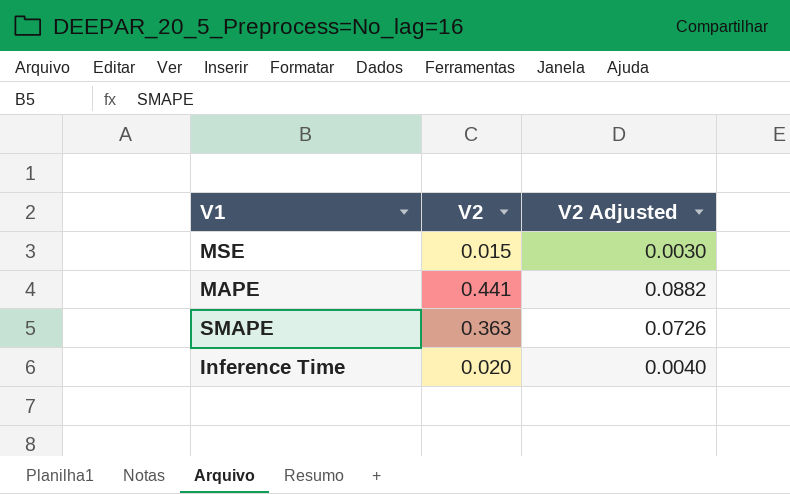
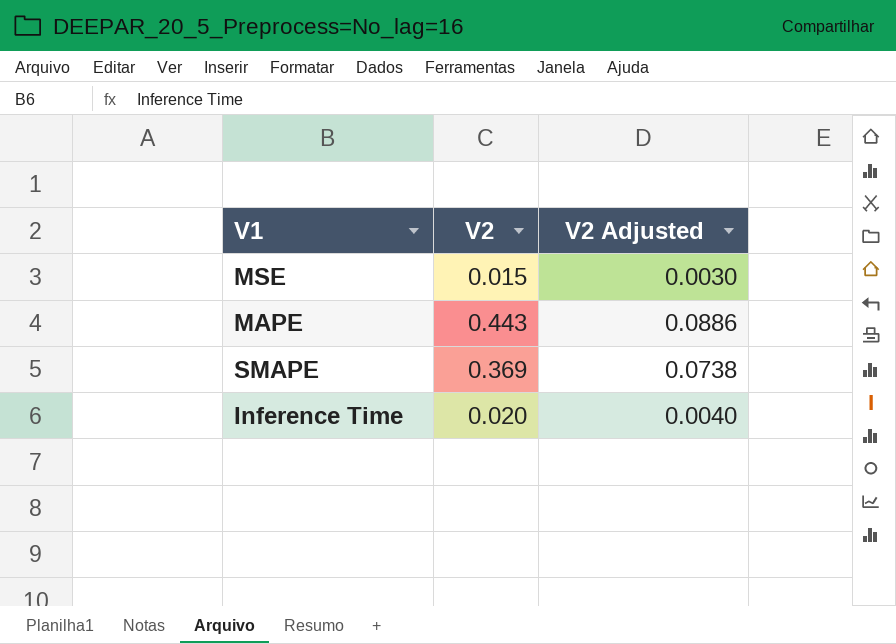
MAPE | V2: 0.441 -> 0.443
MAPE | V2 Adjusted: 0.0882 -> 0.0886
SMAPE | V2: 0.363 -> 0.369
SMAPE | V2 Adjusted: 0.0726 -> 0.0738

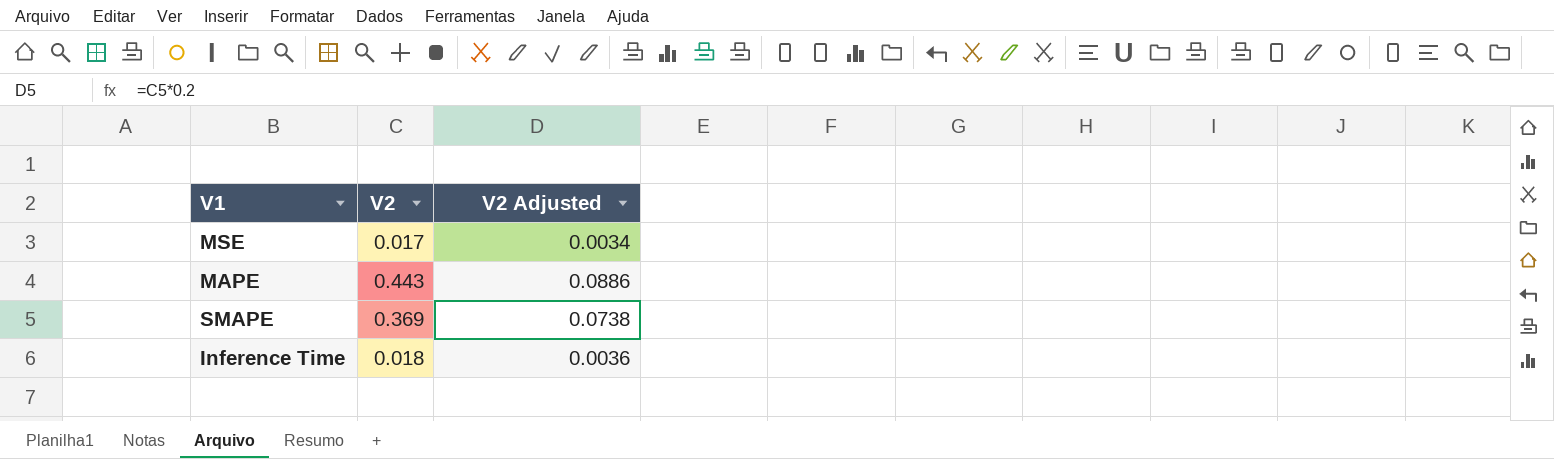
MSE | V2: 0.015 -> 0.017
MSE | V2 Adjusted: 0.0030 -> 0.0034
Inference Time | V2: 0.020 -> 0.018
Inference Time | V2 Adjusted: 0.0040 -> 0.0036

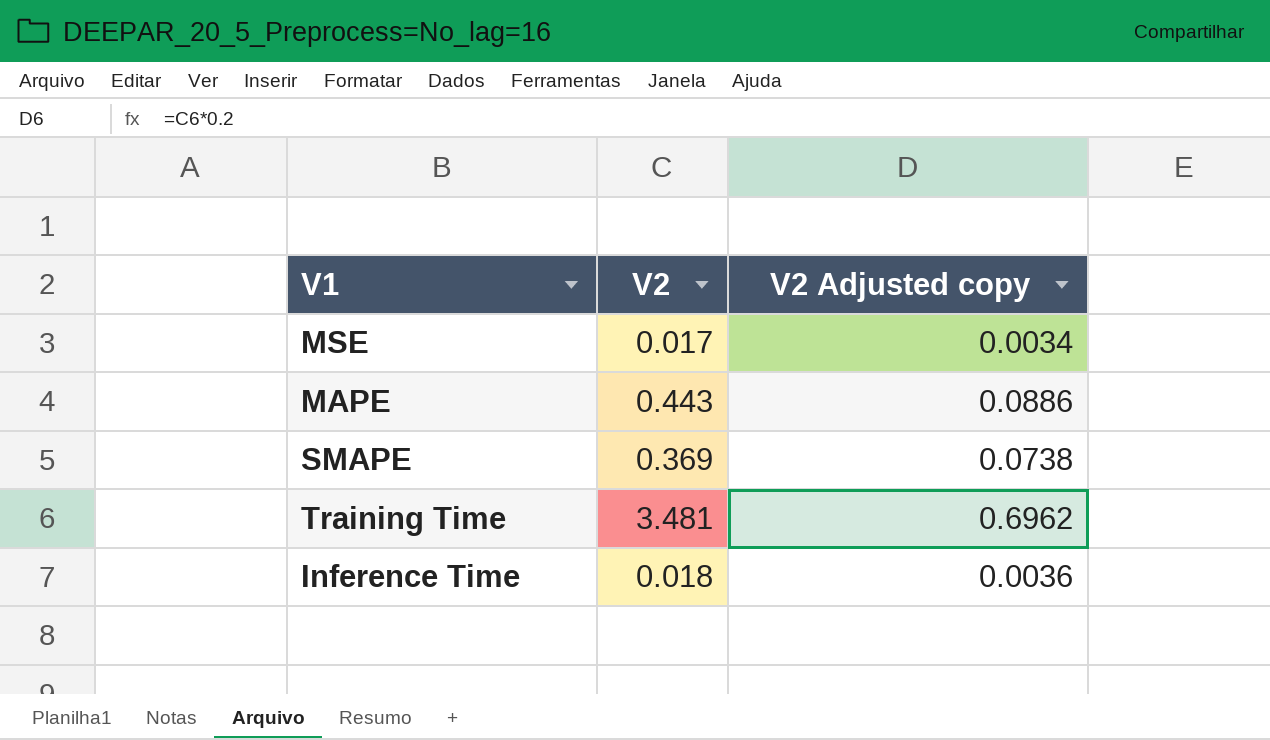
column name: V2 Adjusted -> V2 Adjusted copy
row Training Time: none -> 3.481 | 0.6962

